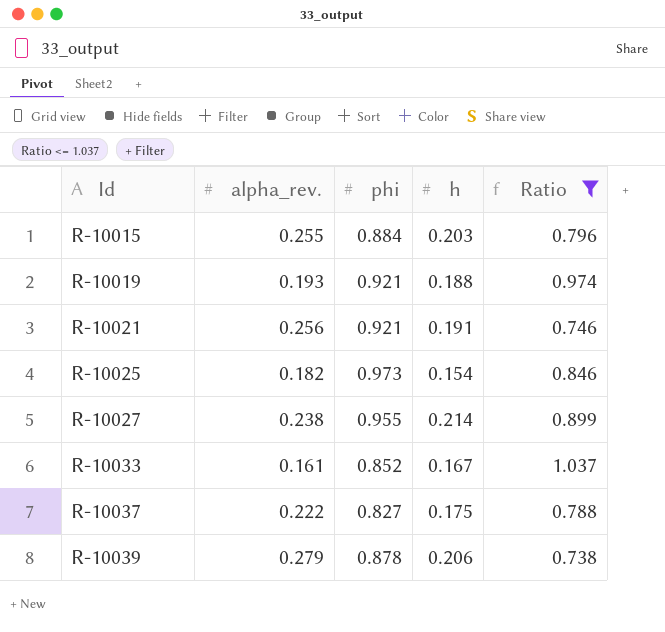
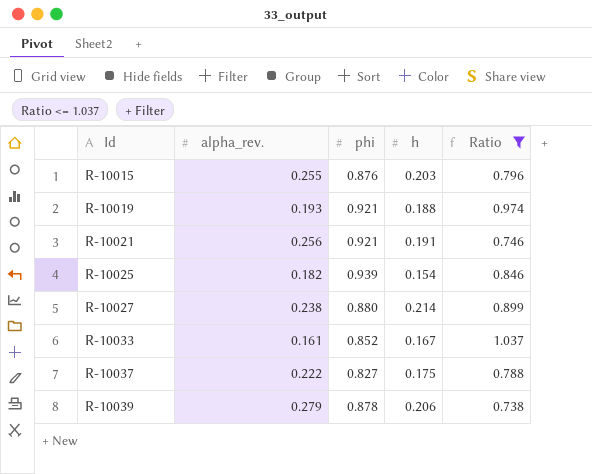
R-10015 | phi: 0.884 -> 0.876
R-10025 | phi: 0.973 -> 0.939
R-10027 | phi: 0.955 -> 0.880

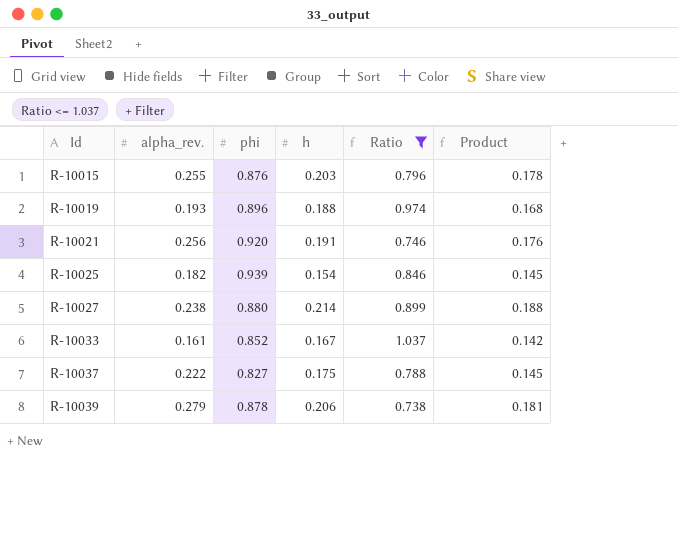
column Product | formula: none -> [phi] * [h]
R-10019 | phi: 0.921 -> 0.896
R-10021 | phi: 0.921 -> 0.920

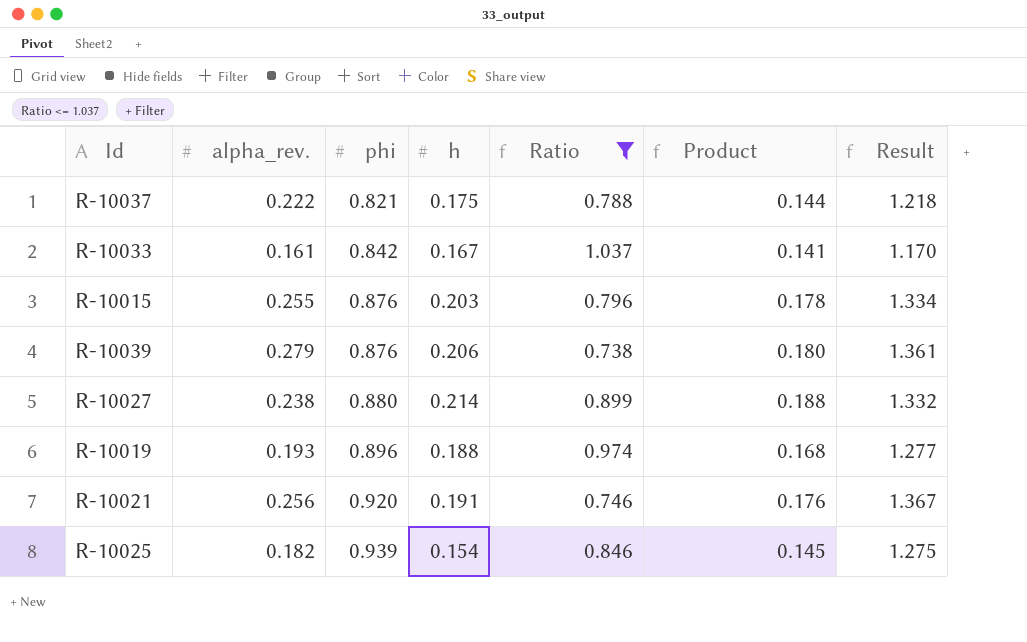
row order: Id ascending -> phi ascending
column Result | formula: none -> [alpha_rev.] + [phi] + [h]
R-10037 | phi: 0.827 -> 0.821
R-10037 | Product: 0.145 -> 0.144
R-10033 | phi: 0.852 -> 0.842
R-10033 | Product: 0.142 -> 0.141
R-10039 | phi: 0.878 -> 0.876
R-10039 | Product: 0.181 -> 0.180

